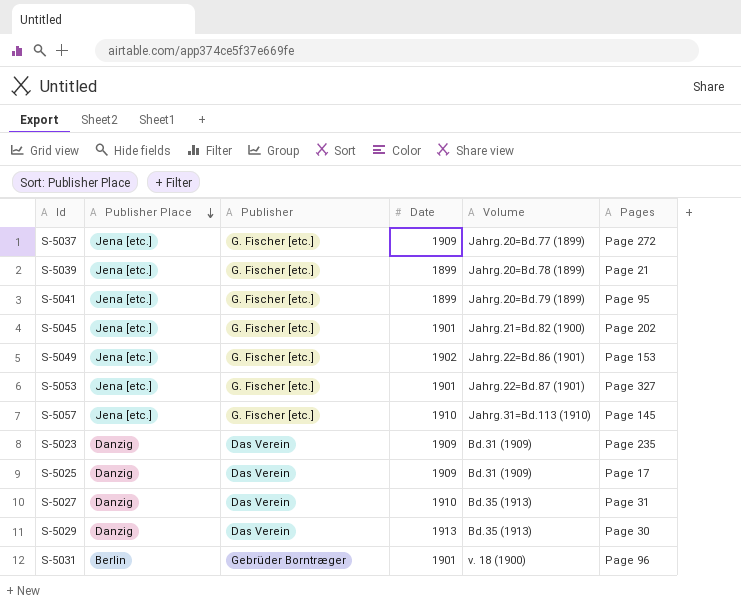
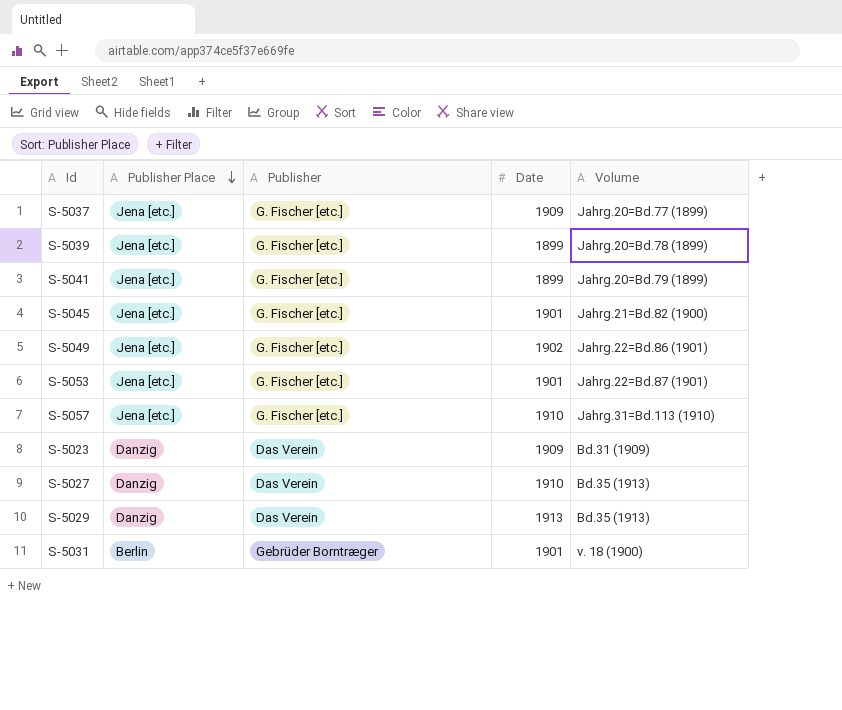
column Pages | position: 6 -> none
row S-5025: Danzig | Das Verein | 1909 | Bd.31 (1909) | Page 17 -> none

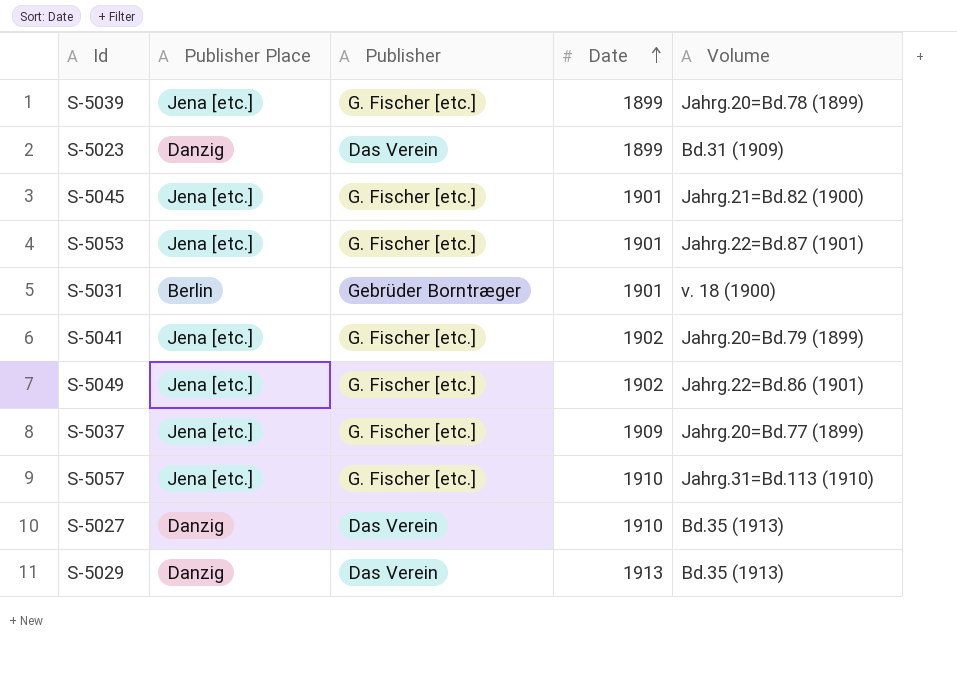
row order: Publisher Place descending -> Date ascending
S-5023 | Date: 1909 -> 1899
S-5041 | Date: 1899 -> 1902

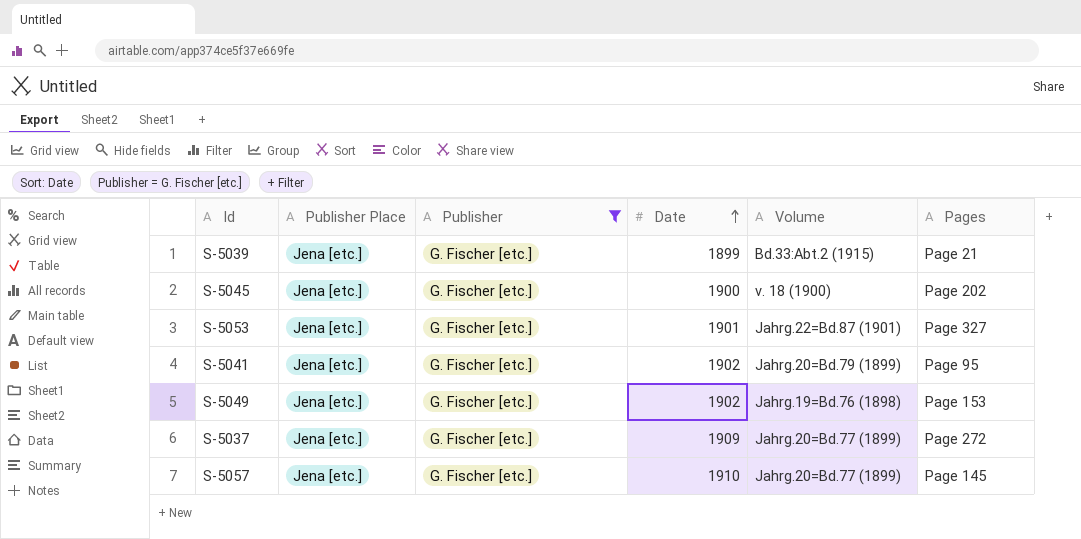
filter: none -> Publisher = G. Fischer [etc.]
column Pages | position: none -> 6
S-5039 | Volume: Jahrg.20=Bd.78 (1899) -> Bd.33:Abt.2 (1915)
S-5045 | Date: 1901 -> 1900
S-5045 | Volume: Jahrg.21=Bd.82 (1900) -> v. 18 (1900)
S-5049 | Volume: Jahrg.22=Bd.86 (1901) -> Jahrg.19=Bd.76 (1898)
S-5057 | Volume: Jahrg.31=Bd.113 (1910) -> Jahrg.20=Bd.77 (1899)

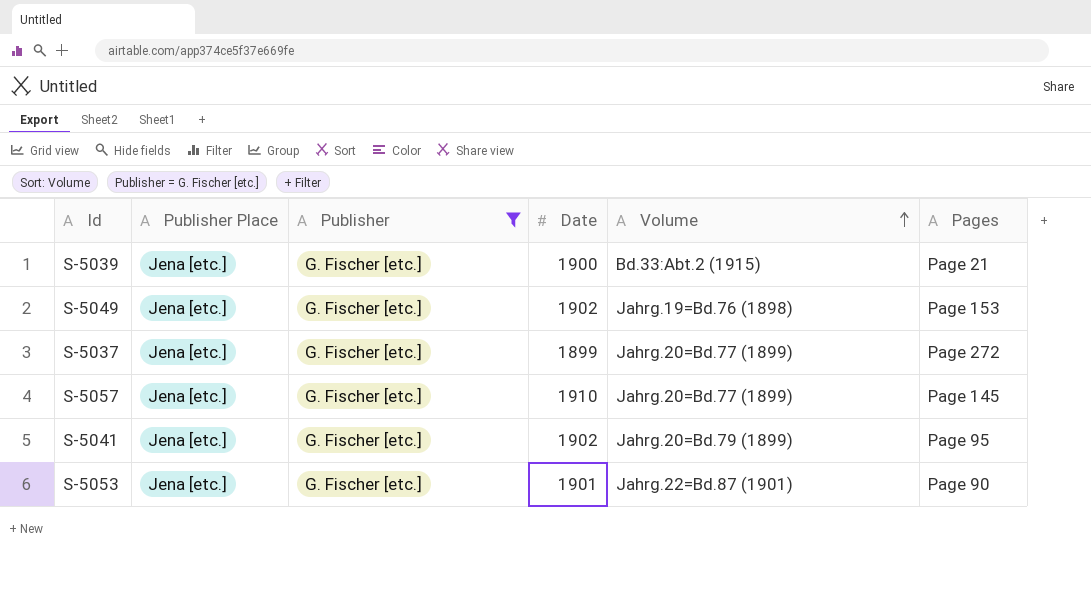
row order: Date ascending -> Volume ascending
row S-5045: Jena [etc.] | G. Fischer [etc.] | 1900 | v. 18 (1900) | Page 202 -> none
S-5039 | Date: 1899 -> 1900
S-5037 | Date: 1909 -> 1899
S-5053 | Pages: Page 327 -> Page 90

